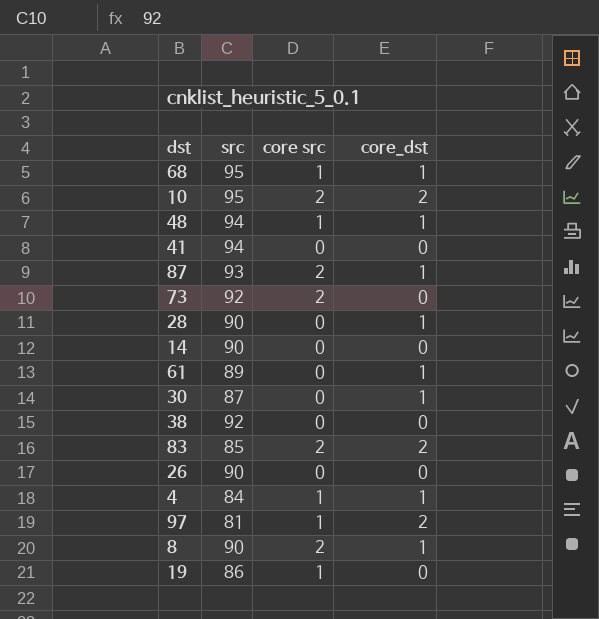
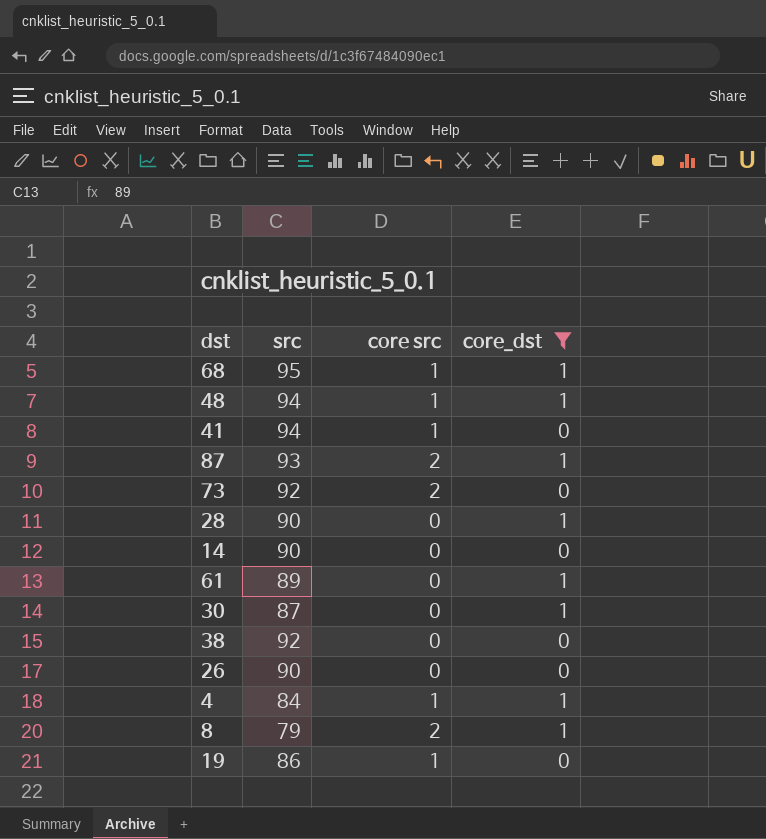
filter: none -> core_dst != 2
41 | core src: 0 -> 1
8 | src: 90 -> 79

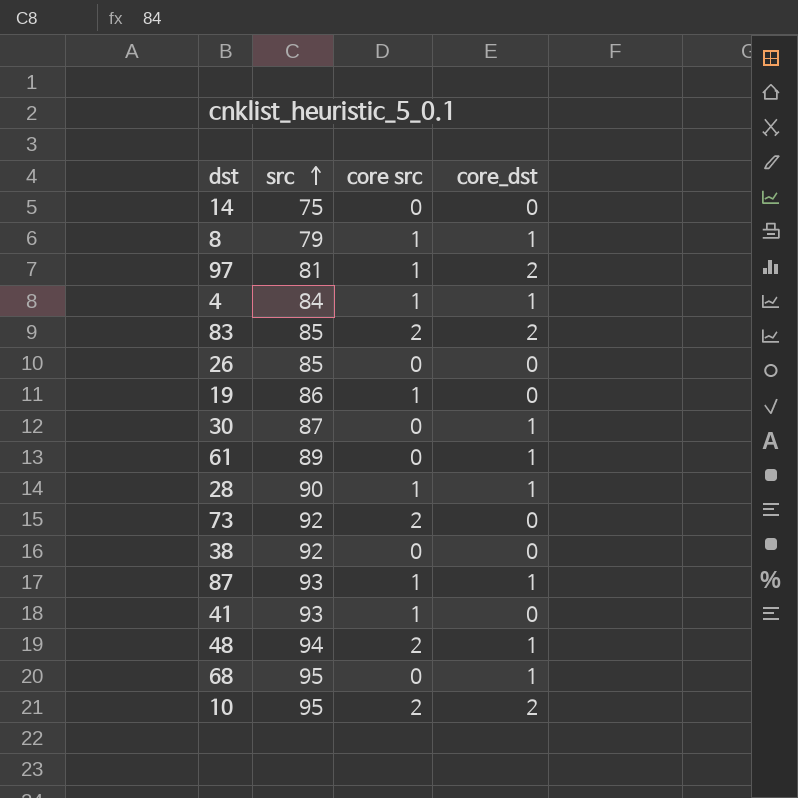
filter: core_dst != 2 -> none
row order: none -> src ascending
14 | src: 90 -> 75
8 | core src: 2 -> 1
26 | src: 90 -> 85
28 | core src: 0 -> 1
87 | core src: 2 -> 1
41 | src: 94 -> 93
48 | core src: 1 -> 2
68 | core src: 1 -> 0

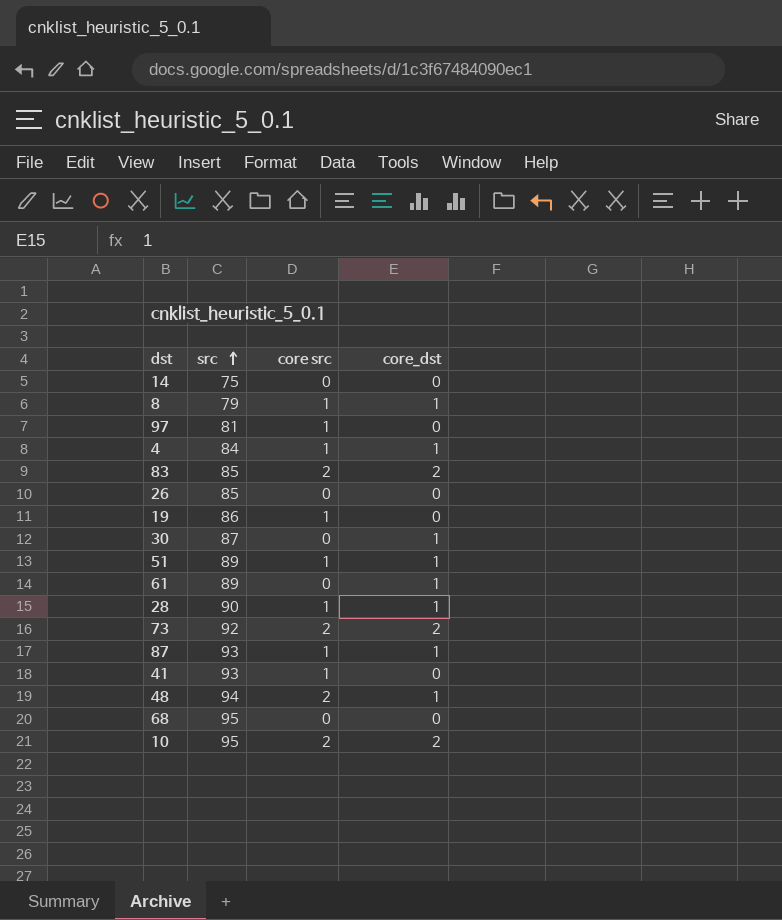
row 38: 92 | 0 | 0 -> none
97 | core_dst: 2 -> 0
row 51: none -> 89 | 1 | 1
73 | core_dst: 0 -> 2
68 | core_dst: 1 -> 0

